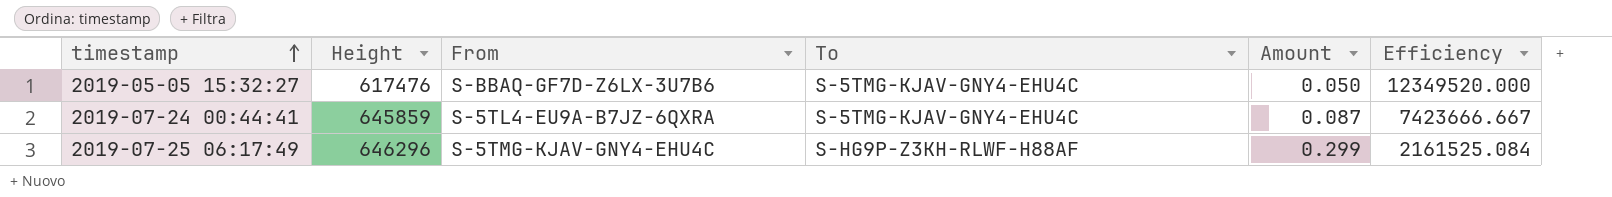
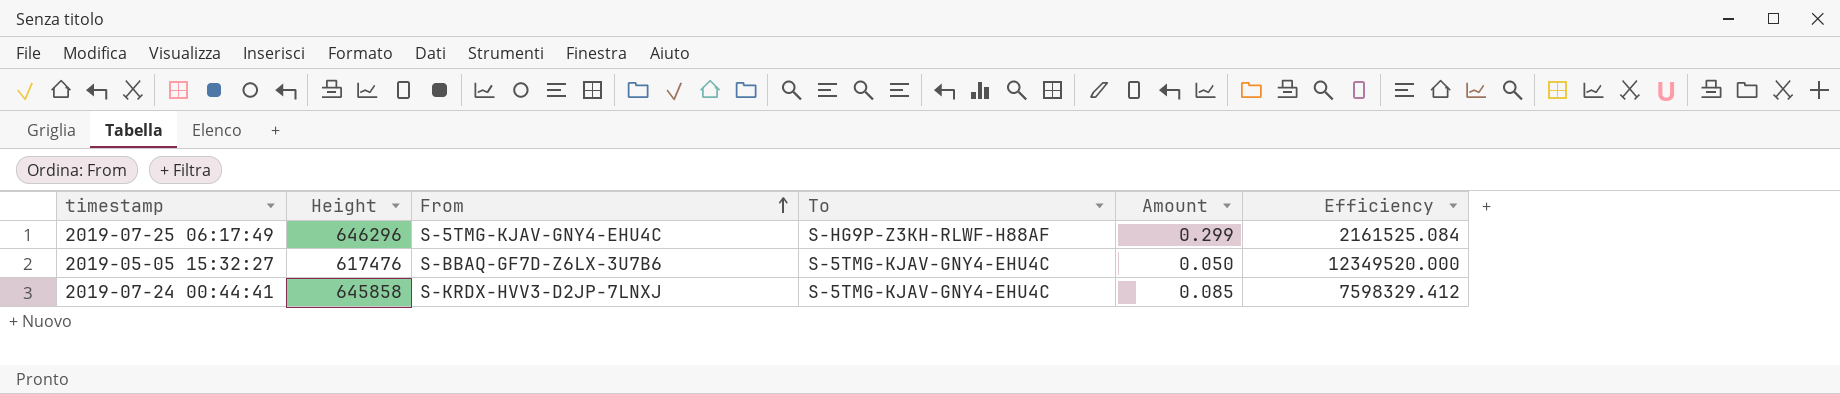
row order: timestamp ascending -> From ascending
2019-07-24 00:44:41 | Height: 645859 -> 645858
2019-07-24 00:44:41 | From: S-5TL4-EU9A-B7JZ-6QXRA -> S-KRDX-HVV3-D2JP-7LNXJ
2019-07-24 00:44:41 | Amount: 0.087 -> 0.085
2019-07-24 00:44:41 | Efficiency: 7423666.667 -> 7598329.412

